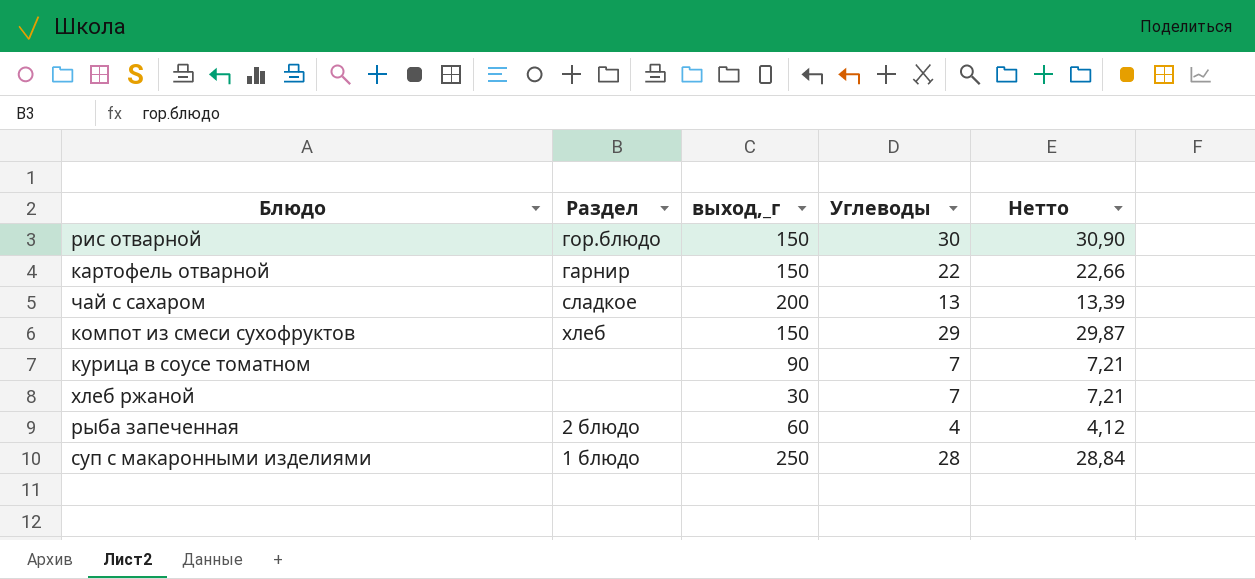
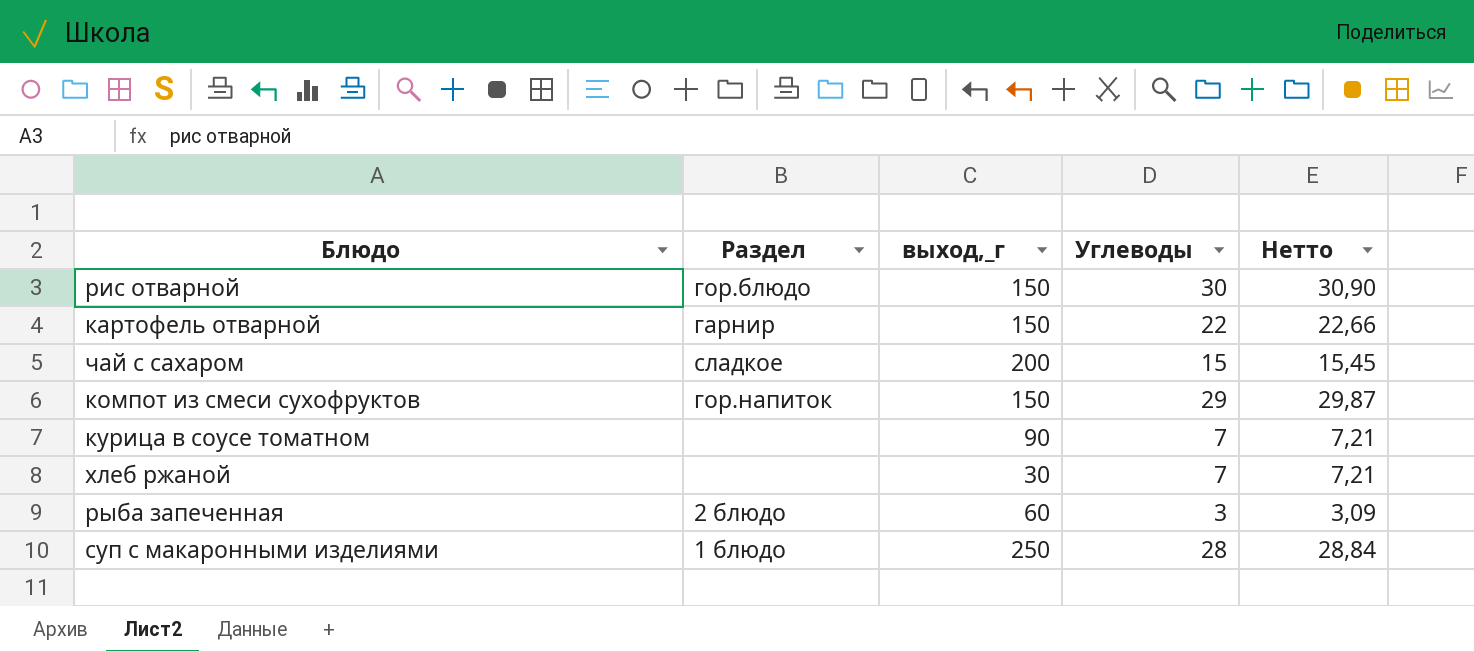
чай с сахаром | Углеводы: 13 -> 15
чай с сахаром | Нетто: 13,39 -> 15,45
компот из смеси сухофруктов | Раздел: хлеб -> гор.напиток
рыба запеченная | Углеводы: 4 -> 3
рыба запеченная | Нетто: 4,12 -> 3,09

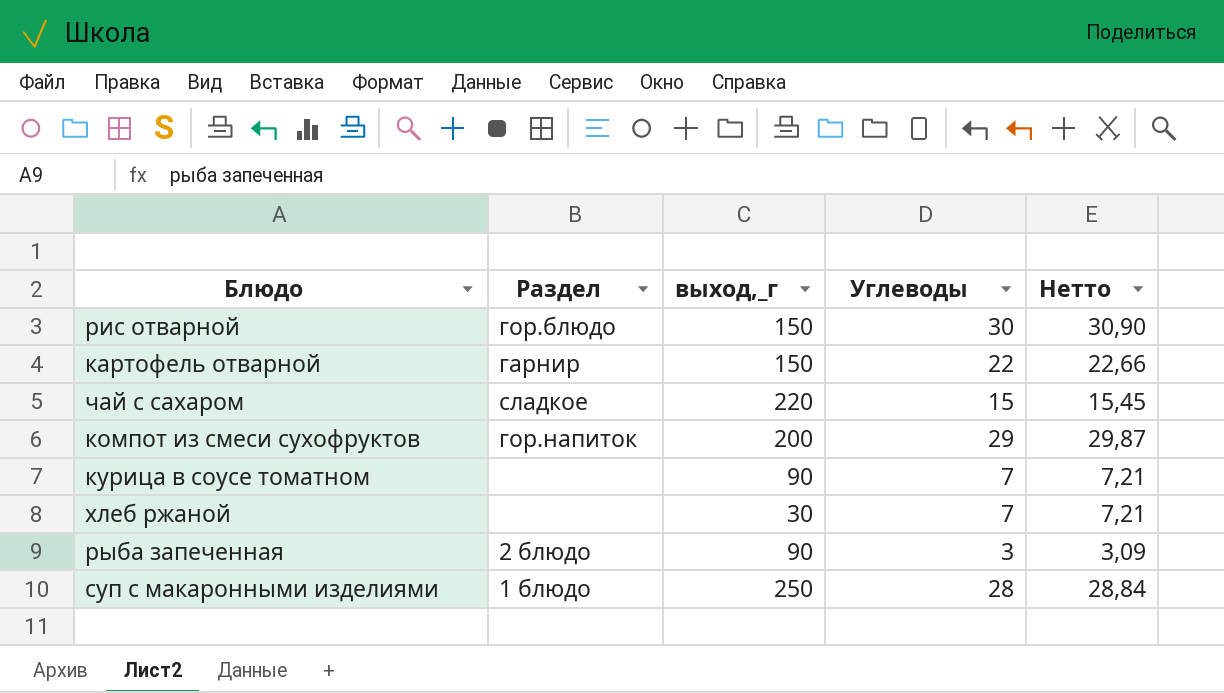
чай с сахаром | выход,_г: 200 -> 220
компот из смеси сухофруктов | выход,_г: 150 -> 200
рыба запеченная | выход,_г: 60 -> 90

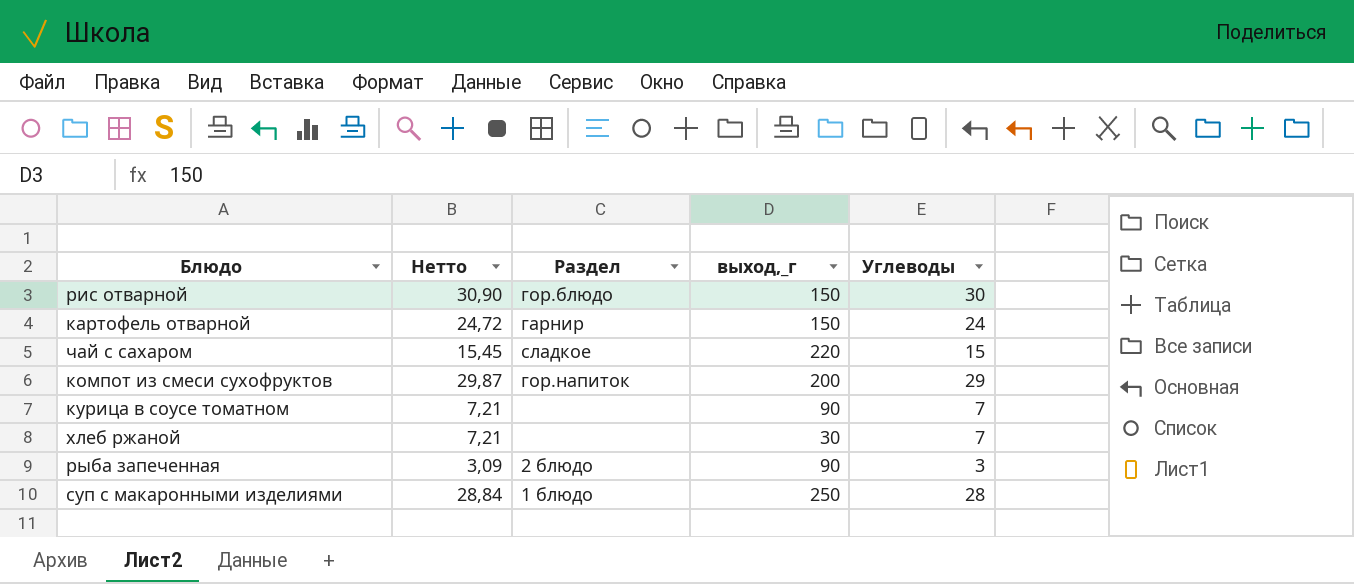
column Нетто | position: 5 -> 2
картофель отварной | Нетто: 22,66 -> 24,72
картофель отварной | Углеводы: 22 -> 24

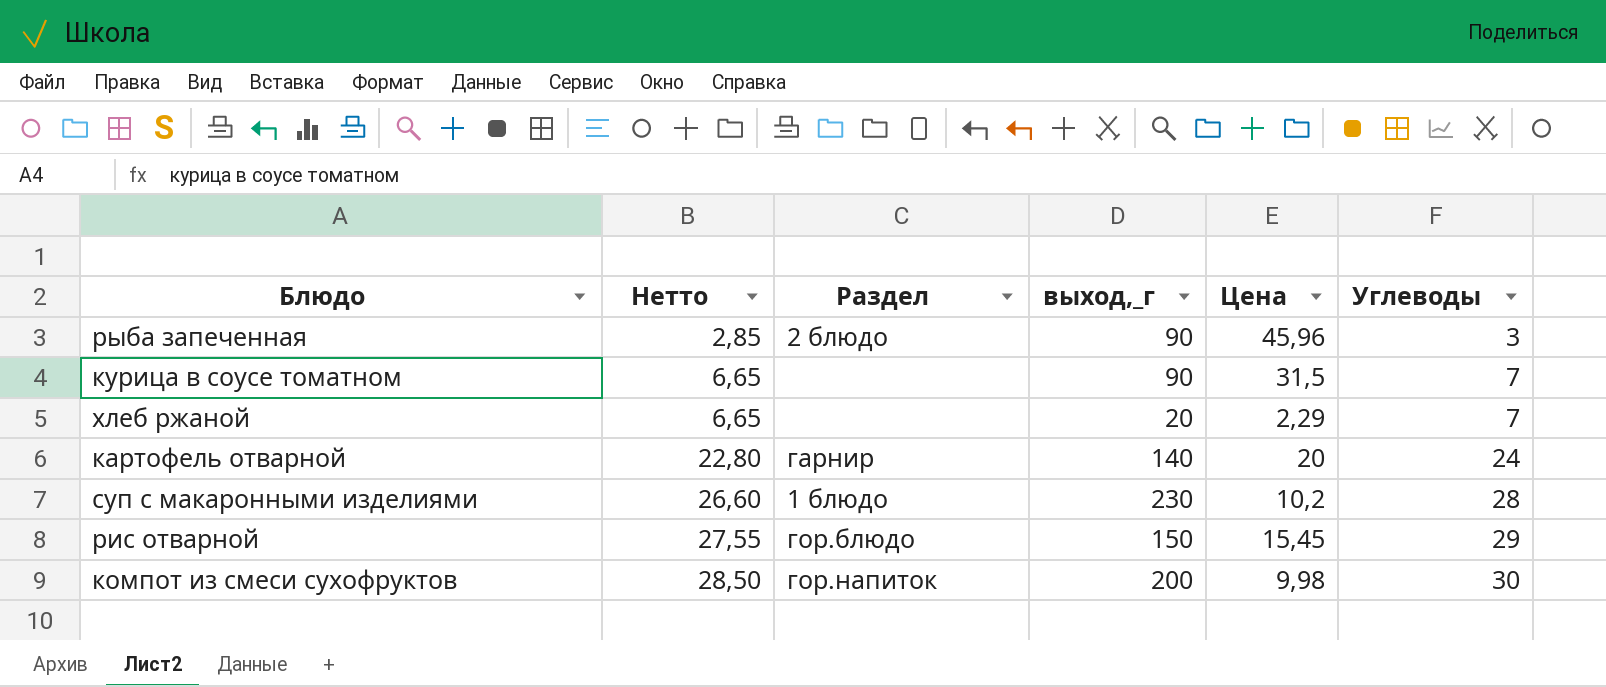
row order: none -> Нетто ascending
column Нетто | formula: [Углеводы] * 1,03 -> [Углеводы] * 0,95
column Цена | position: none -> 5
row чай с сахаром: 15,45 | сладкое | 220 | 15 -> none
хлеб ржаной | выход,_г: 30 -> 20
картофель отварной | выход,_г: 150 -> 140
суп с макаронными изделиями | выход,_г: 250 -> 230
рис отварной | Углеводы: 30 -> 29
компот из смеси сухофруктов | Углеводы: 29 -> 30

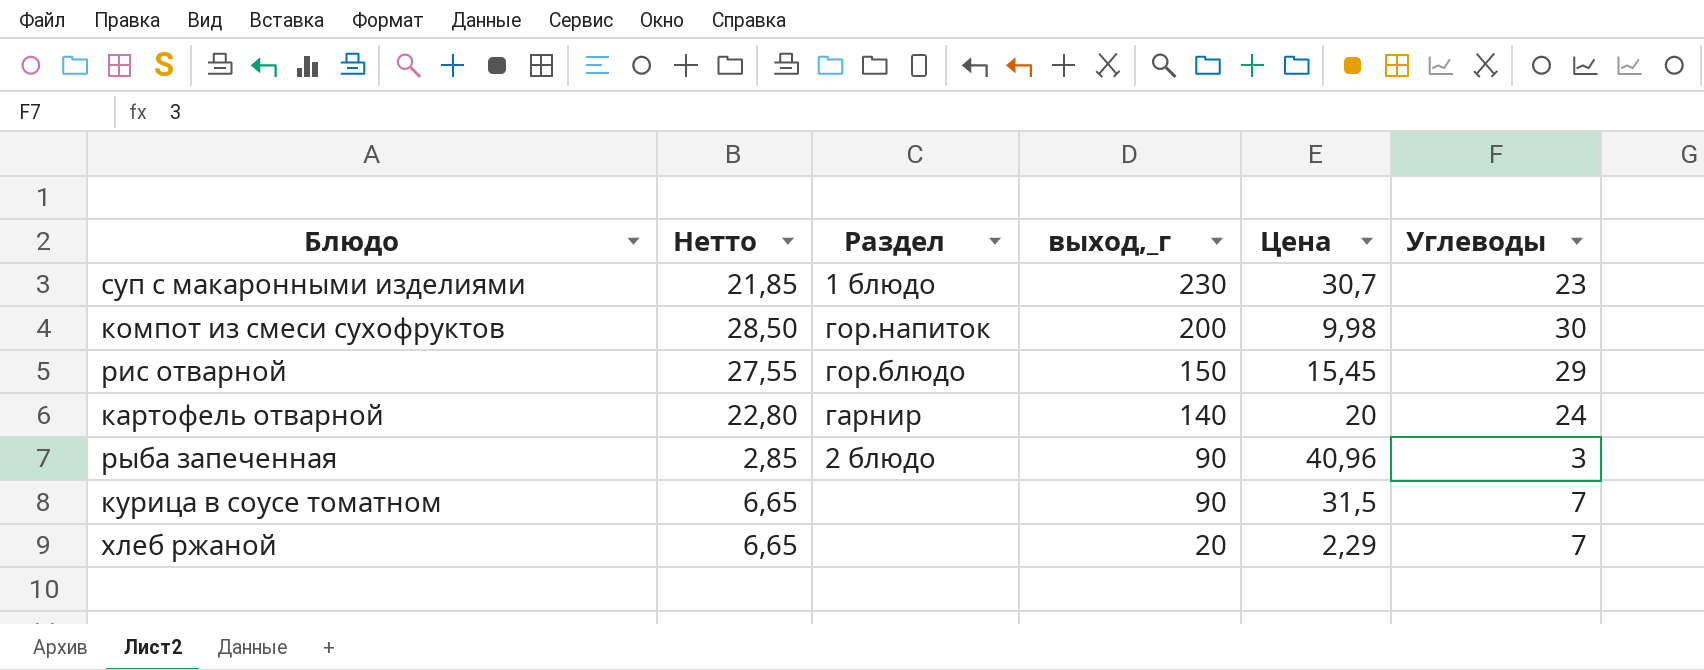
row order: Нетто ascending -> выход,_г descending
суп с макаронными изделиями | Нетто: 26,60 -> 21,85
суп с макаронными изделиями | Цена: 10,2 -> 30,7
суп с макаронными изделиями | Углеводы: 28 -> 23
рыба запеченная | Цена: 45,96 -> 40,96

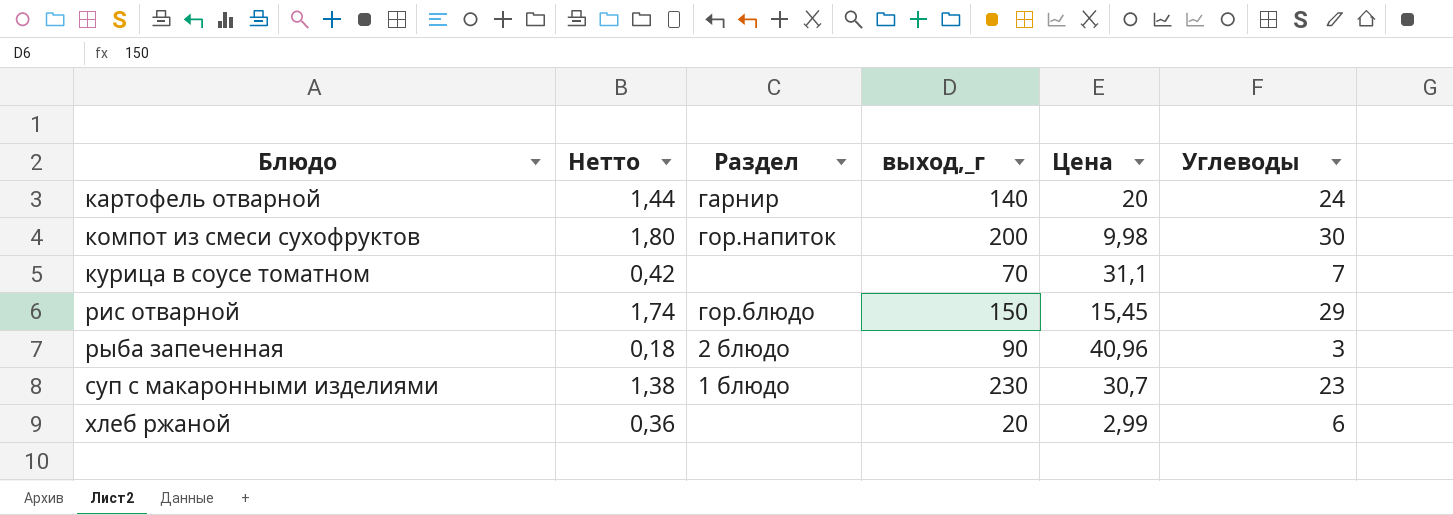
row order: выход,_г descending -> Блюдо ascending
column Нетто | formula: [Углеводы] * 0,95 -> [Углеводы] * 0,06
курица в соусе томатном | выход,_г: 90 -> 70
курица в соусе томатном | Цена: 31,5 -> 31,1
хлеб ржаной | Цена: 2,29 -> 2,99
хлеб ржаной | Углеводы: 7 -> 6

